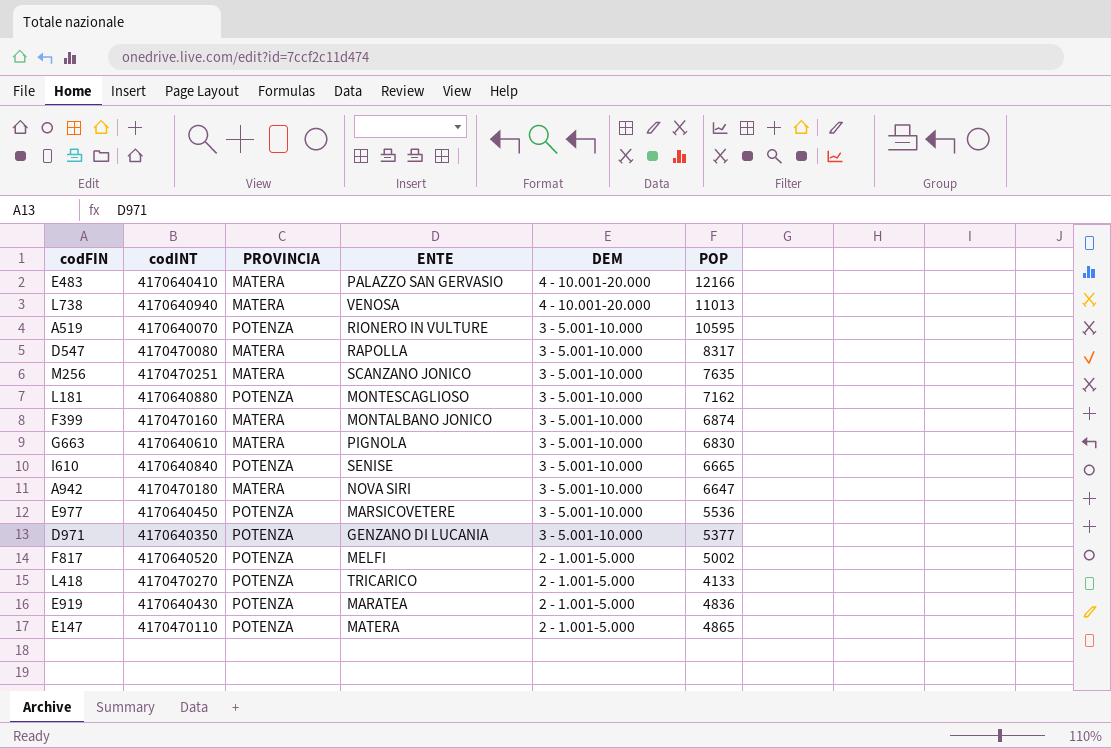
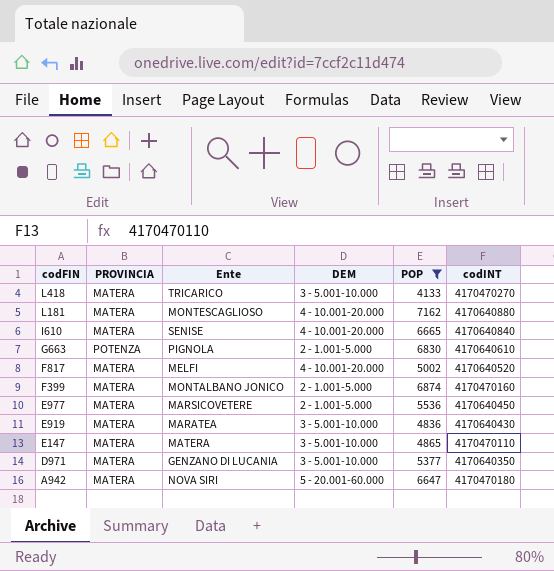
filter: none -> POP <= 7162
row order: DEM descending -> codFIN descending
column name: ENTE -> Ente
column codINT | position: 2 -> 6
L418 | PROVINCIA: POTENZA -> MATERA
L418 | DEM: 2 - 1.001-5.000 -> 3 - 5.001-10.000
L181 | PROVINCIA: POTENZA -> MATERA
L181 | DEM: 3 - 5.001-10.000 -> 4 - 10.001-20.000
I610 | PROVINCIA: POTENZA -> MATERA
I610 | DEM: 3 - 5.001-10.000 -> 4 - 10.001-20.000
G663 | PROVINCIA: MATERA -> POTENZA
G663 | DEM: 3 - 5.001-10.000 -> 2 - 1.001-5.000
F817 | PROVINCIA: POTENZA -> MATERA
F817 | DEM: 2 - 1.001-5.000 -> 4 - 10.001-20.000
F399 | DEM: 3 - 5.001-10.000 -> 2 - 1.001-5.000
E977 | PROVINCIA: POTENZA -> MATERA
E977 | DEM: 3 - 5.001-10.000 -> 2 - 1.001-5.000
E919 | PROVINCIA: POTENZA -> MATERA
E919 | DEM: 2 - 1.001-5.000 -> 3 - 5.001-10.000
E147 | PROVINCIA: POTENZA -> MATERA
E147 | DEM: 2 - 1.001-5.000 -> 3 - 5.001-10.000
D971 | PROVINCIA: POTENZA -> MATERA
A942 | DEM: 3 - 5.001-10.000 -> 5 - 20.001-60.000

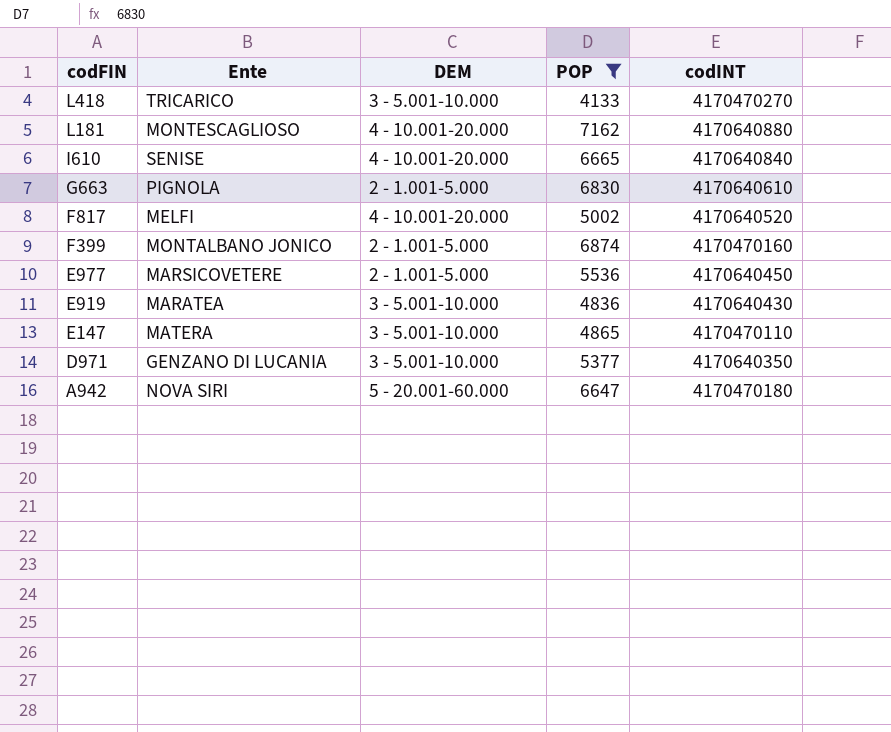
column PROVINCIA | position: 2 -> none

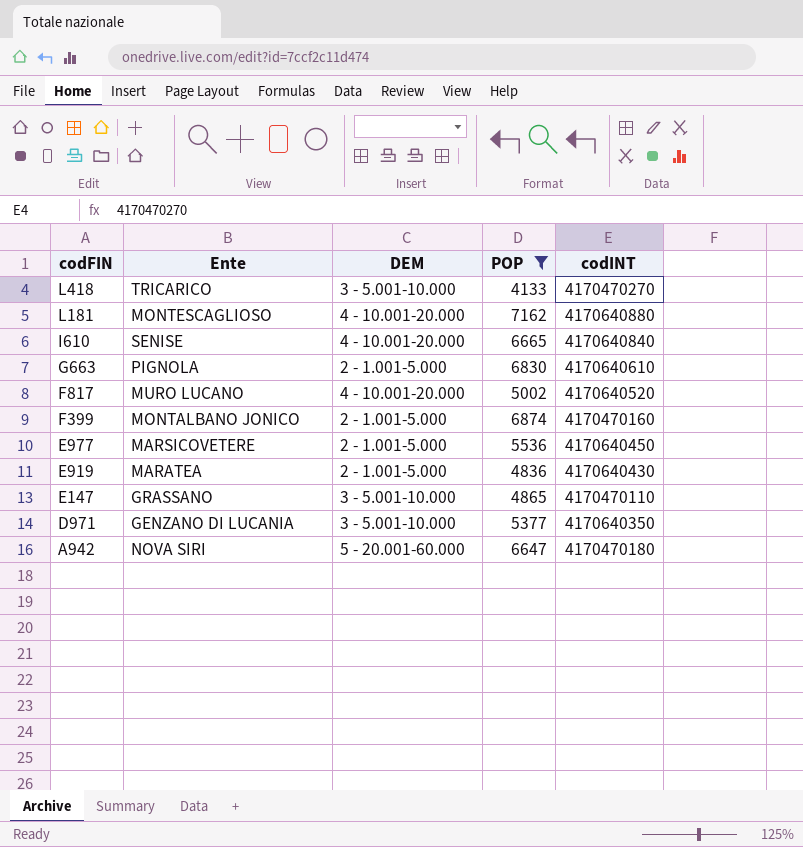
F817 | Ente: MELFI -> MURO LUCANO
E919 | DEM: 3 - 5.001-10.000 -> 2 - 1.001-5.000
E147 | Ente: MATERA -> GRASSANO

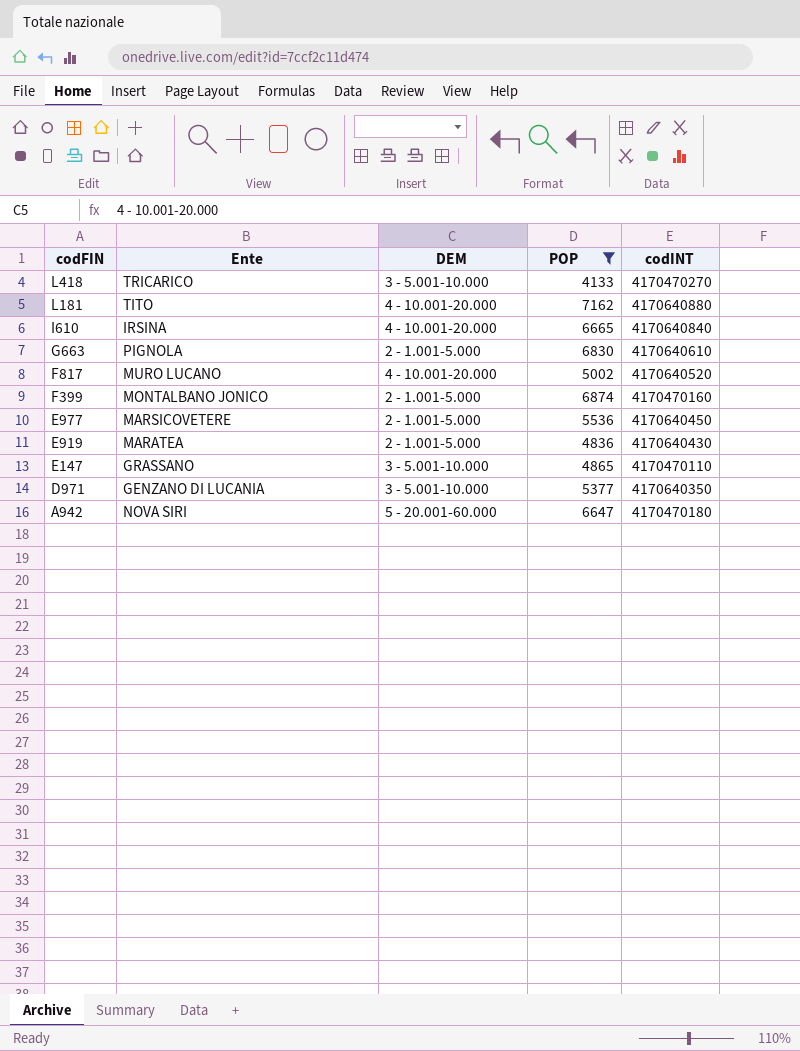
L181 | Ente: MONTESCAGLIOSO -> TITO
I610 | Ente: SENISE -> IRSINA

